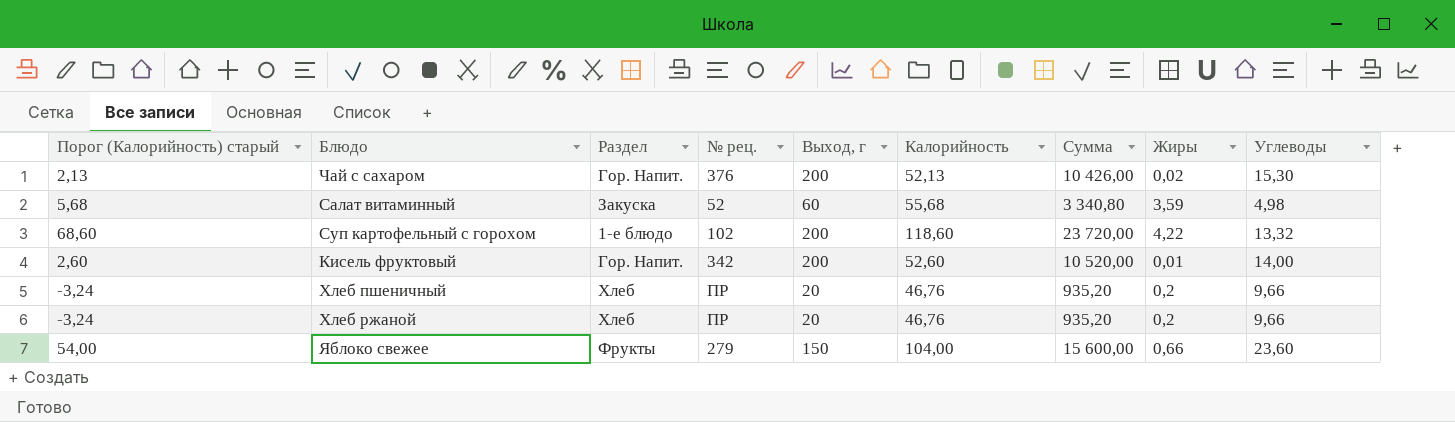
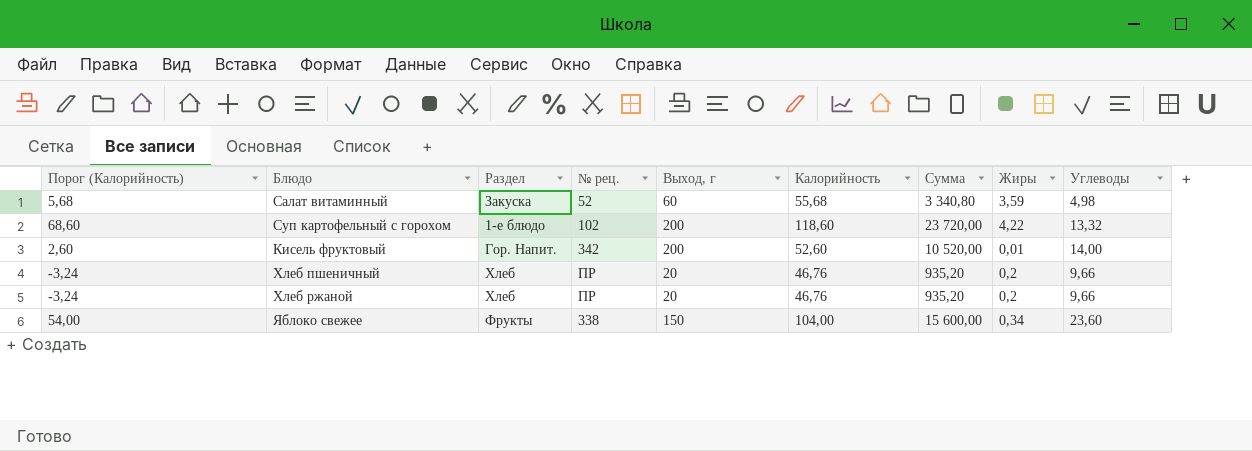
column name: Порог (Калорийность) старый -> Порог (Калорийность)
row Чай с сахаром: 2,13 | Гор. Напит. | 376 | 200 | 52,13 | 10 426,00 | 0,02 | 15,30 -> none
Яблоко свежее | № рец.: 279 -> 338
Яблоко свежее | Жиры: 0,66 -> 0,34

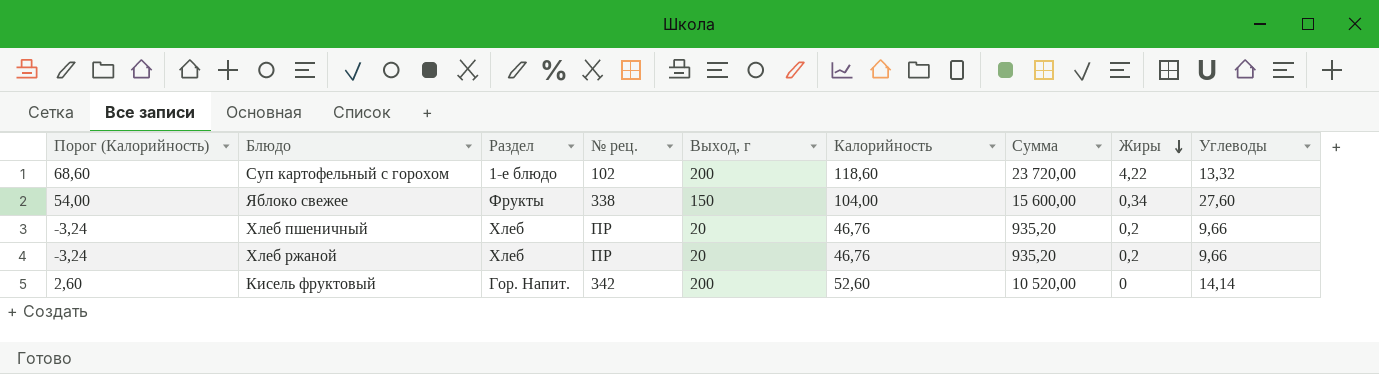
row order: none -> Жиры descending
row Салат витаминный: 5,68 | Закуска | 52 | 60 | 55,68 | 3 340,80 | 3,59 | 4,98 -> none
Яблоко свежее | Углеводы: 23,60 -> 27,60
Кисель фруктовый | Жиры: 0,01 -> 0
Кисель фруктовый | Углеводы: 14,00 -> 14,14

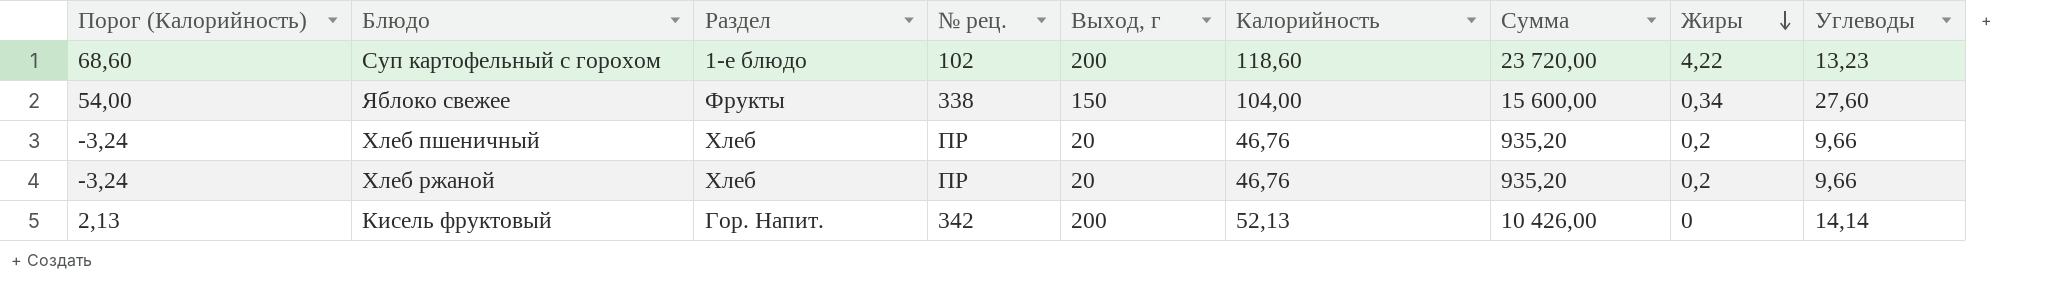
Суп картофельный с горохом | Углеводы: 13,32 -> 13,23
Кисель фруктовый | Порог (Калорийность): 2,60 -> 2,13
Кисель фруктовый | Калорийность: 52,60 -> 52,13
Кисель фруктовый | Сумма: 10 520,00 -> 10 426,00

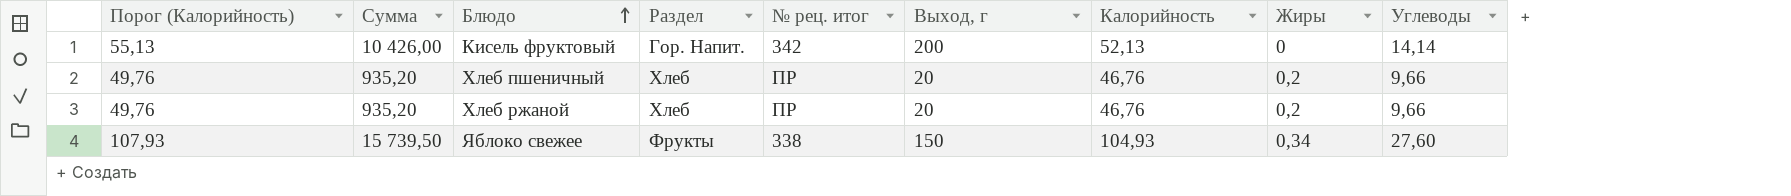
row order: Жиры descending -> Блюдо ascending
column Порог (Калорийность) | formula: [Калорийность] - 50 -> [Калорийность] + 3
column Сумма | position: 7 -> 2
column name: № рец. -> № рец. итог
row Суп картофельный с горохом: 68,60 | 1-е блюдо | 102 | 200 | 118,60 | 23 720,00 | 4,22 | 13,23 -> none
Яблоко свежее | Сумма: 15 600,00 -> 15 739,50
Яблоко свежее | Калорийность: 104,00 -> 104,93

